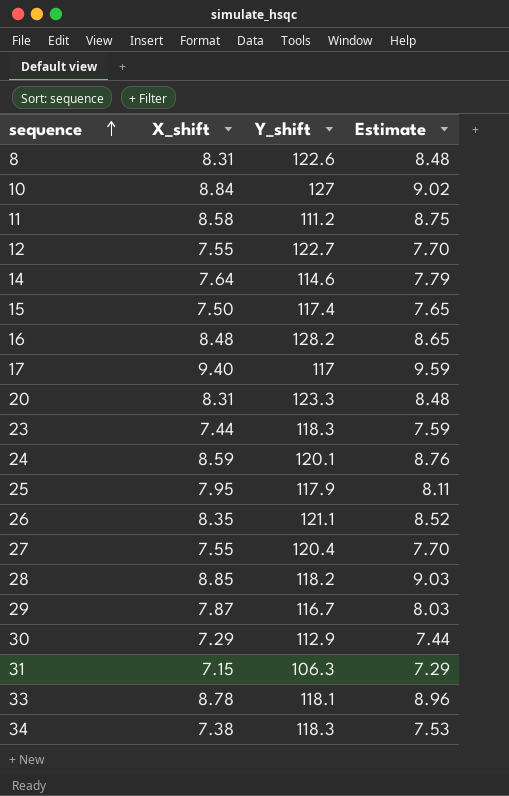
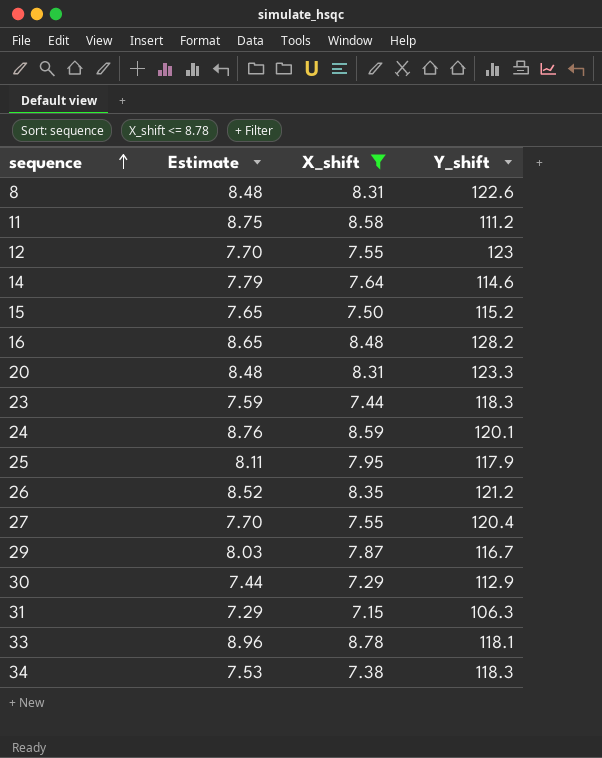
filter: none -> X_shift <= 8.78
column Estimate | position: 4 -> 2
12 | Y_shift: 122.7 -> 123
15 | Y_shift: 117.4 -> 115.2
26 | Y_shift: 121.1 -> 121.2

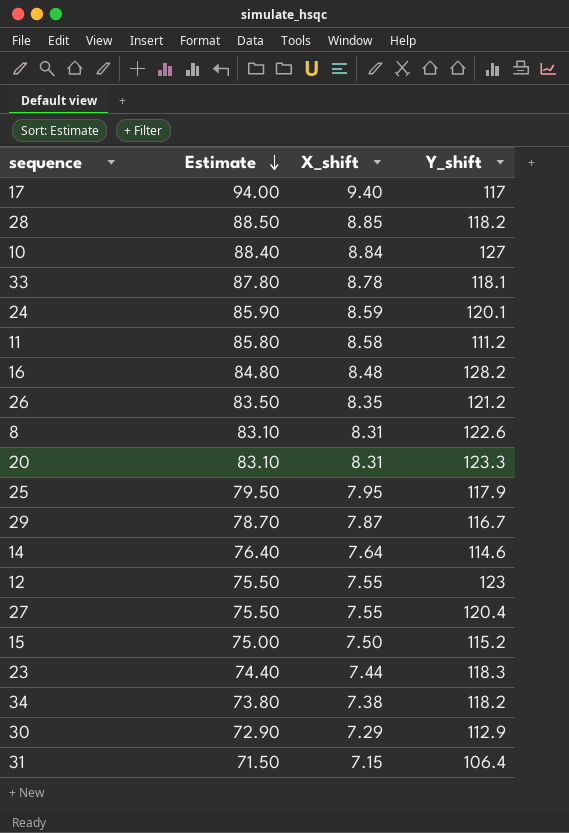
filter: X_shift <= 8.78 -> none
row order: sequence ascending -> Estimate descending
column Estimate | formula: [X_shift] * 1.02 -> [X_shift] * 10
34 | Y_shift: 118.3 -> 118.2
31 | Y_shift: 106.3 -> 106.4

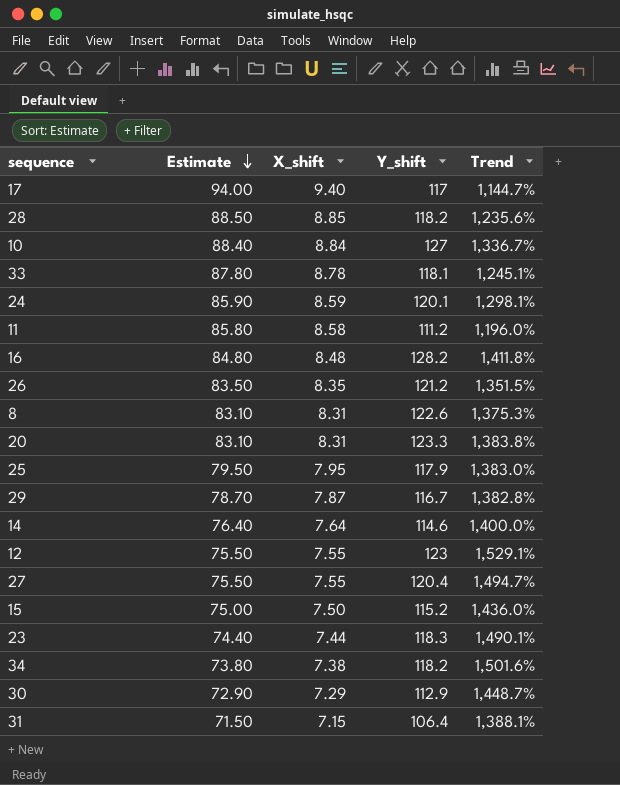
column Trend | formula: none -> ([Y_shift] - [X_shift]) / [X_shift]

